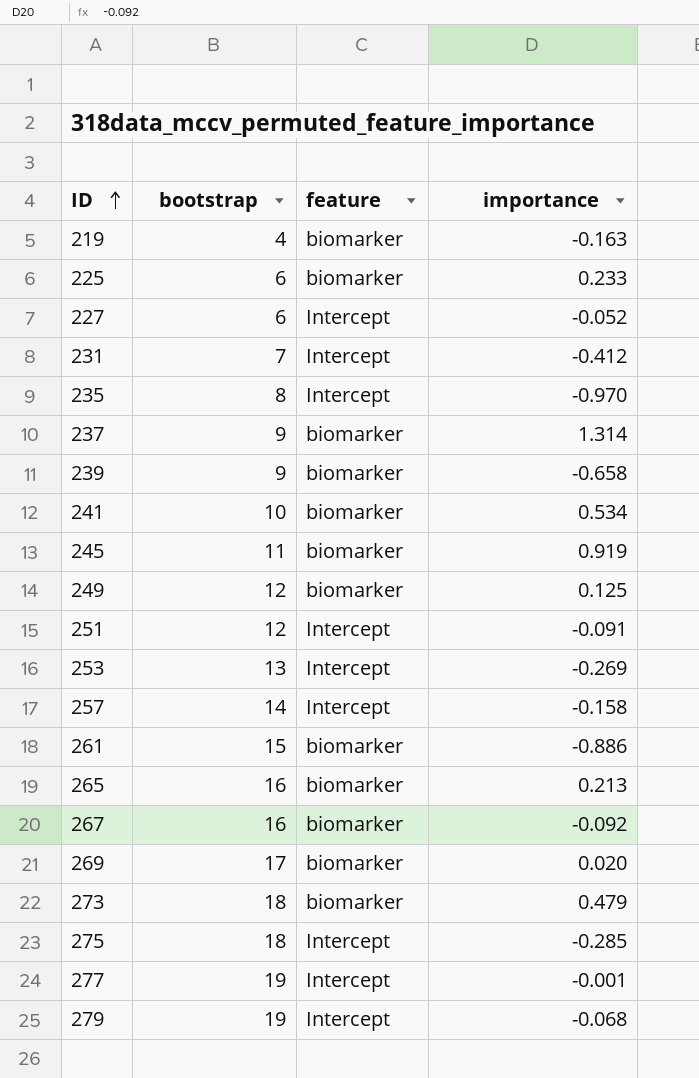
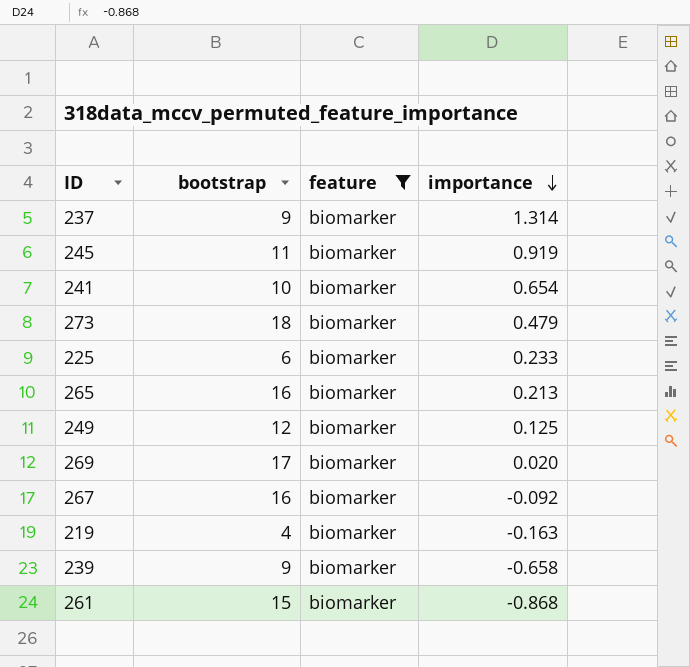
filter: none -> feature = biomarker
row order: ID ascending -> importance descending
241 | importance: 0.534 -> 0.654
261 | importance: -0.886 -> -0.868

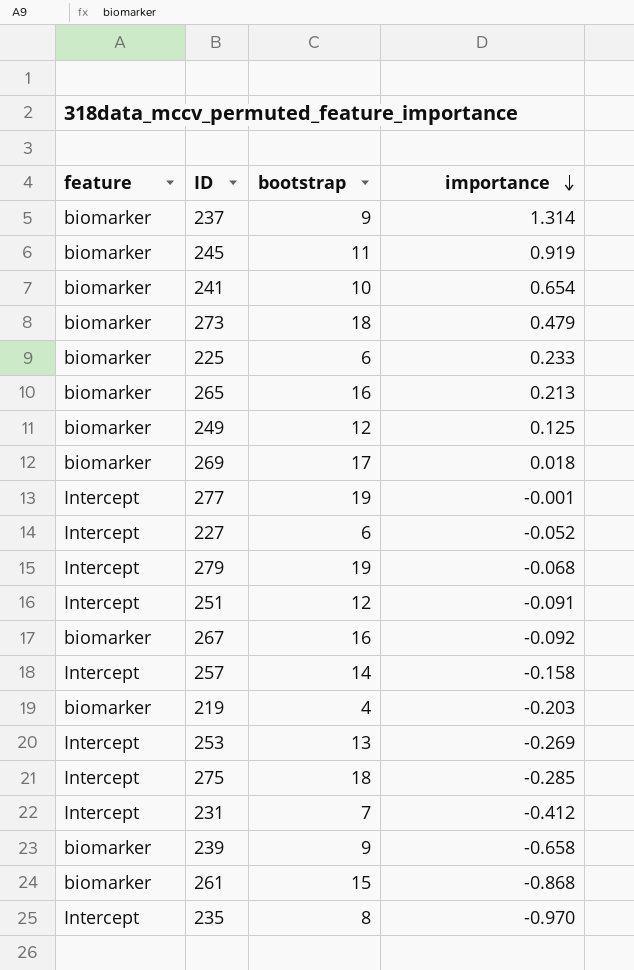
filter: feature = biomarker -> none
column feature | position: 3 -> 1
269 | importance: 0.020 -> 0.018
219 | importance: -0.163 -> -0.203

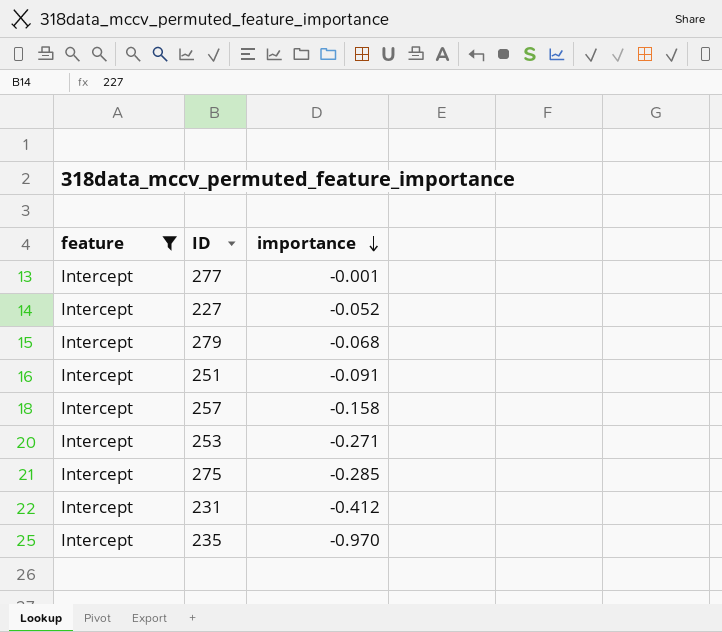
filter: none -> feature = Intercept
column bootstrap | position: 3 -> none
253 | importance: -0.269 -> -0.271

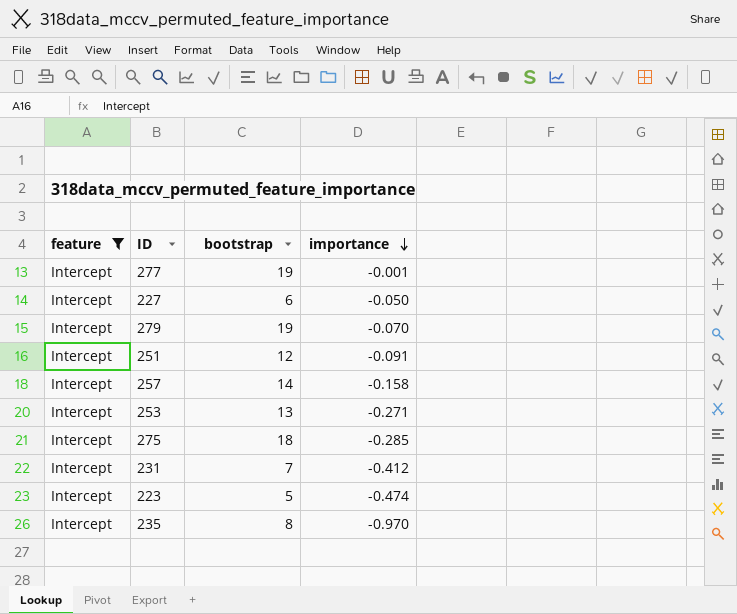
column bootstrap | position: none -> 3
227 | importance: -0.052 -> -0.050
279 | importance: -0.068 -> -0.070
row 223: none -> Intercept | 5 | -0.474

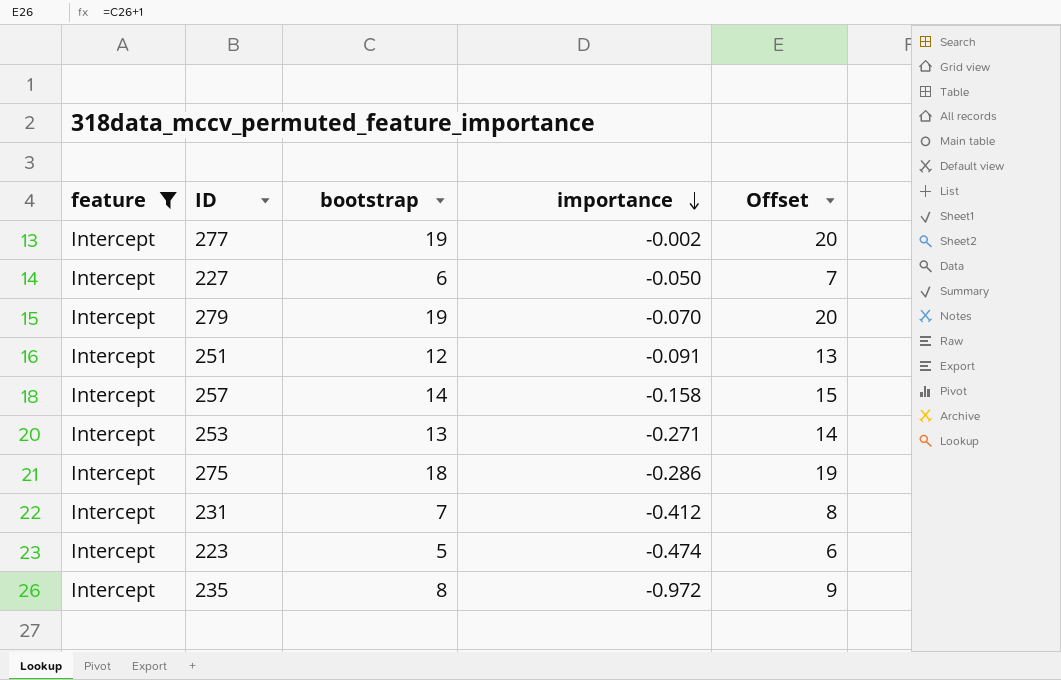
column Offset | formula: none -> [bootstrap] + 1
277 | importance: -0.001 -> -0.002
275 | importance: -0.285 -> -0.286
235 | importance: -0.970 -> -0.972

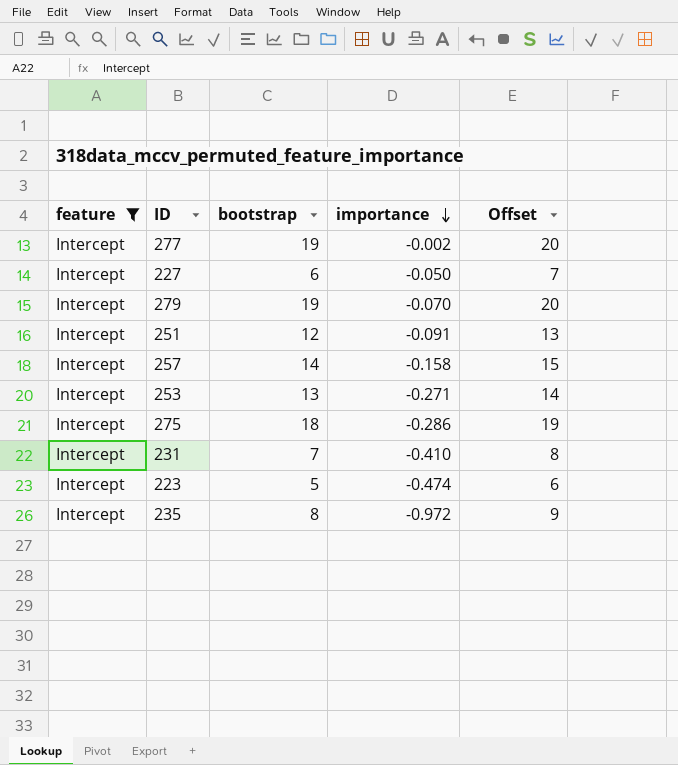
231 | importance: -0.412 -> -0.410

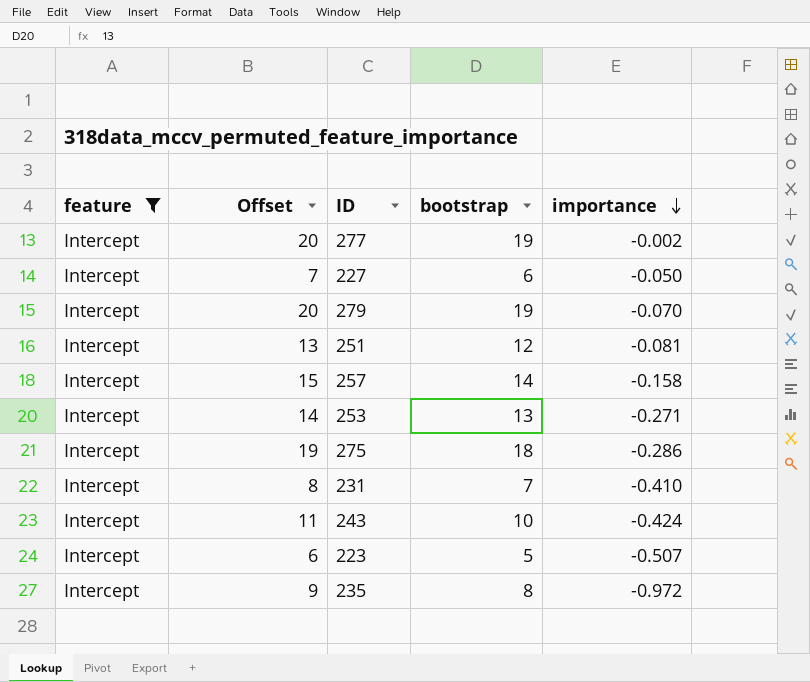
column Offset | position: 5 -> 2
251 | importance: -0.091 -> -0.081
row 243: none -> Intercept | 11 | 10 | -0.424
223 | importance: -0.474 -> -0.507

